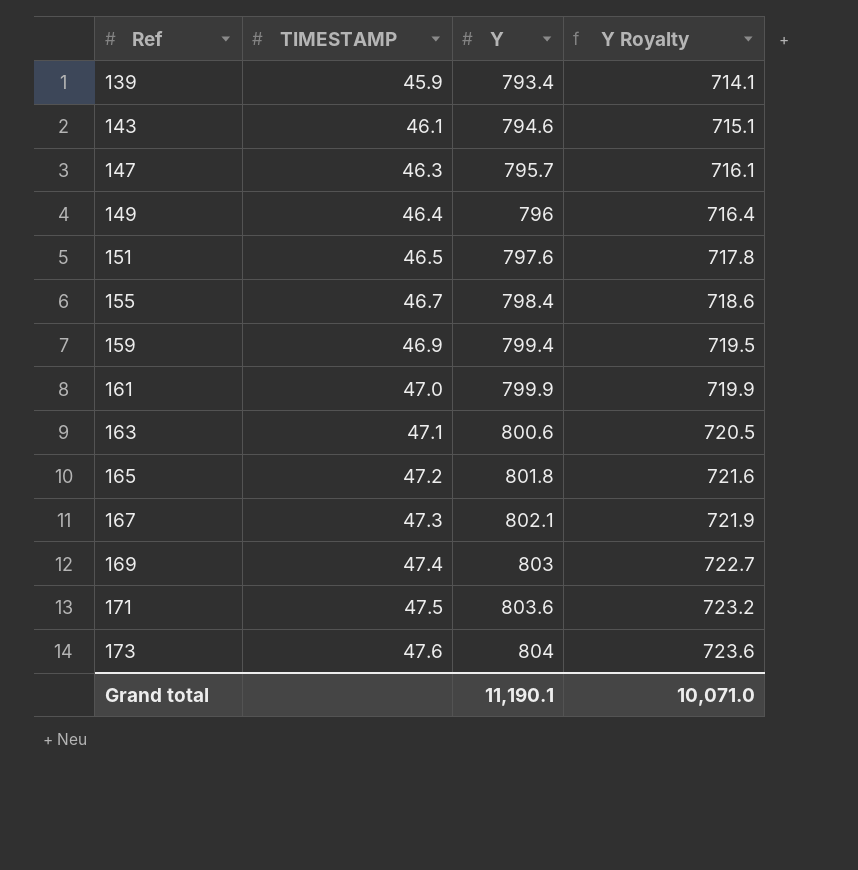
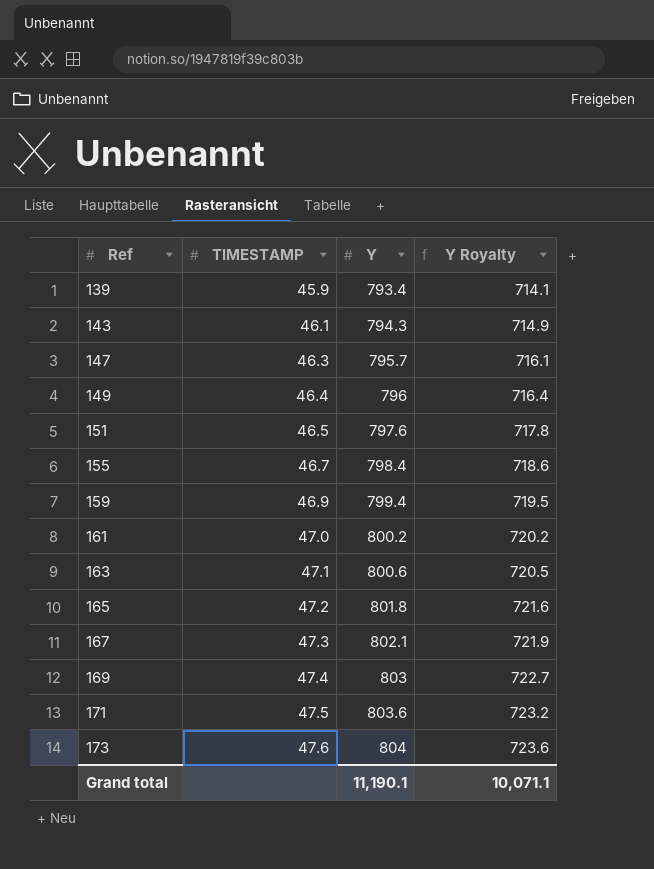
143 | Y: 794.6 -> 794.3
143 | Y Royalty: 715.1 -> 714.9
161 | Y: 799.9 -> 800.2
161 | Y Royalty: 719.9 -> 720.2
Grand total | Y Royalty: 10,071.0 -> 10,071.1

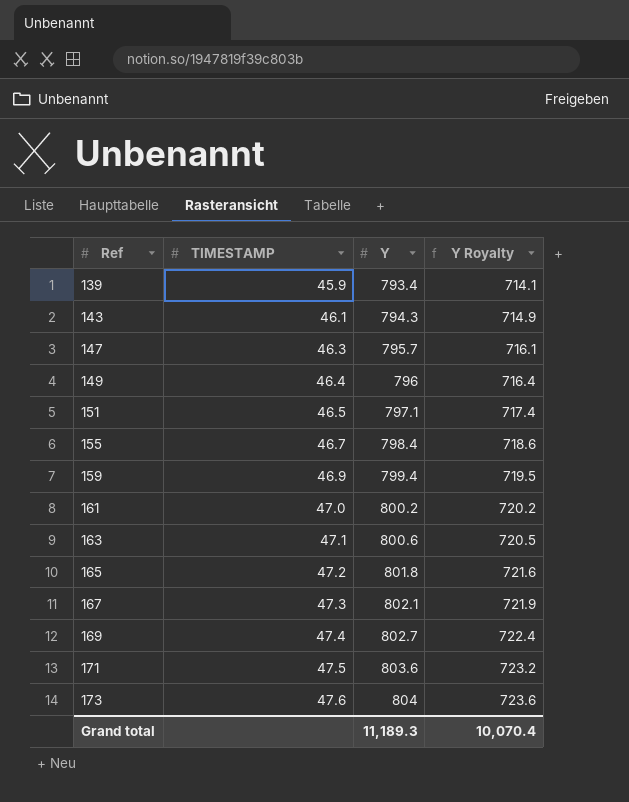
151 | Y: 797.6 -> 797.1
151 | Y Royalty: 717.8 -> 717.4
169 | Y: 803 -> 802.7
169 | Y Royalty: 722.7 -> 722.4
Grand total | Y: 11,190.1 -> 11,189.3
Grand total | Y Royalty: 10,071.1 -> 10,070.4

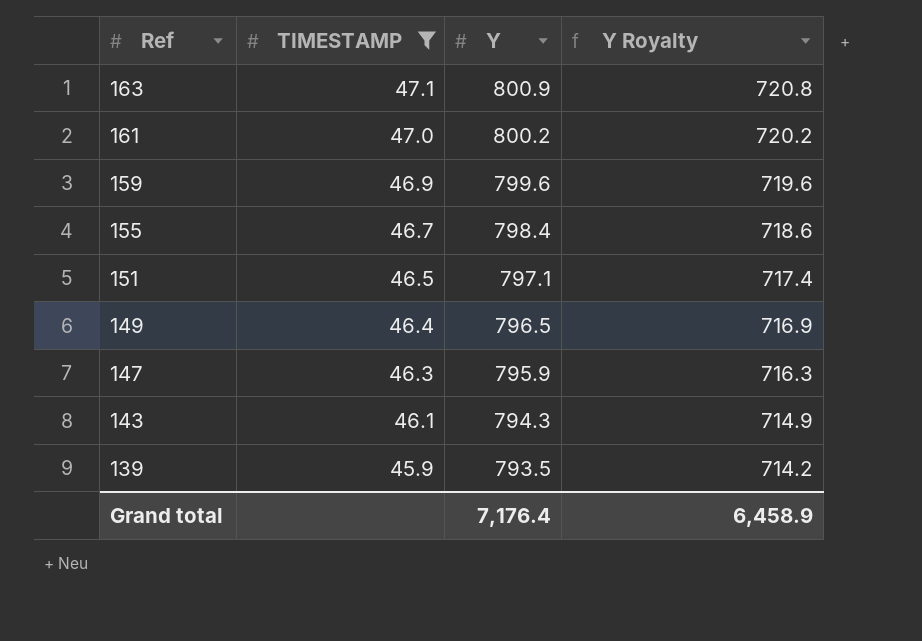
filter: none -> TIMESTAMP <= 47.1
row order: Ref ascending -> Ref descending
163 | Y: 800.6 -> 800.9
163 | Y Royalty: 720.5 -> 720.8
159 | Y: 799.4 -> 799.6
159 | Y Royalty: 719.5 -> 719.6
149 | Y: 796 -> 796.5
149 | Y Royalty: 716.4 -> 716.9
147 | Y: 795.7 -> 795.9
147 | Y Royalty: 716.1 -> 716.3
139 | Y: 793.4 -> 793.5
139 | Y Royalty: 714.1 -> 714.2
Grand total | Y: 11,189.3 -> 7,176.4
Grand total | Y Royalty: 10,070.4 -> 6,458.9

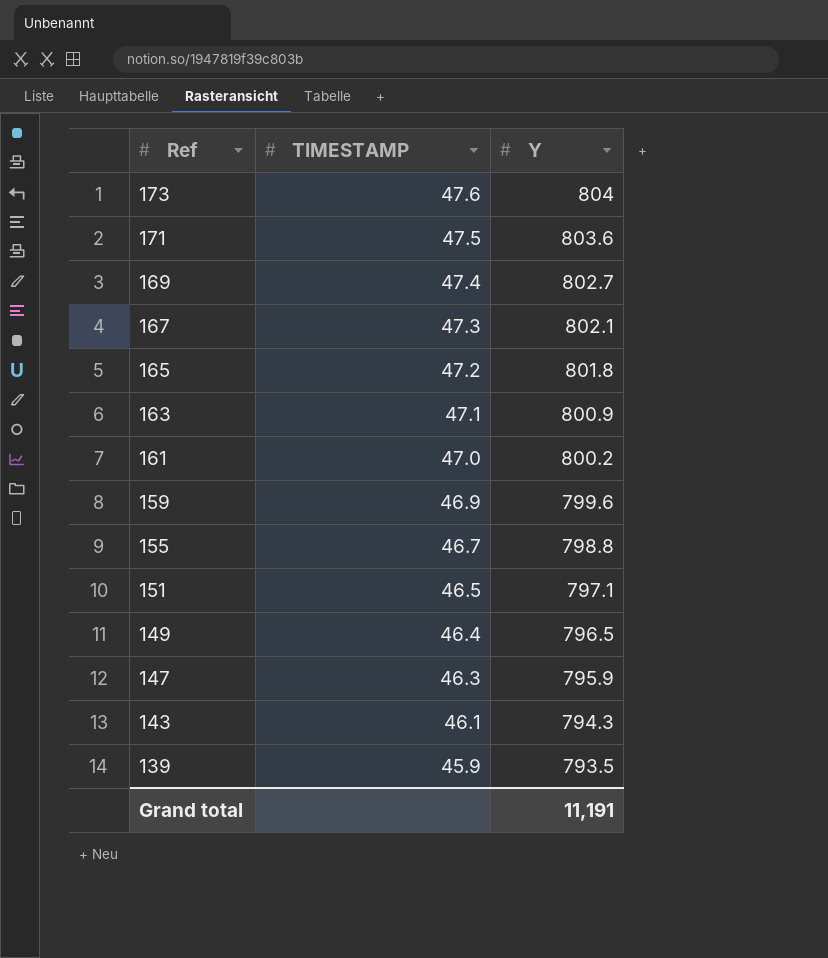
filter: TIMESTAMP <= 47.1 -> none
column Y Royalty | formula: [Y] * 0.9 -> none
155 | Y: 798.4 -> 798.8
Grand total | Y: 7,176.4 -> 11,191

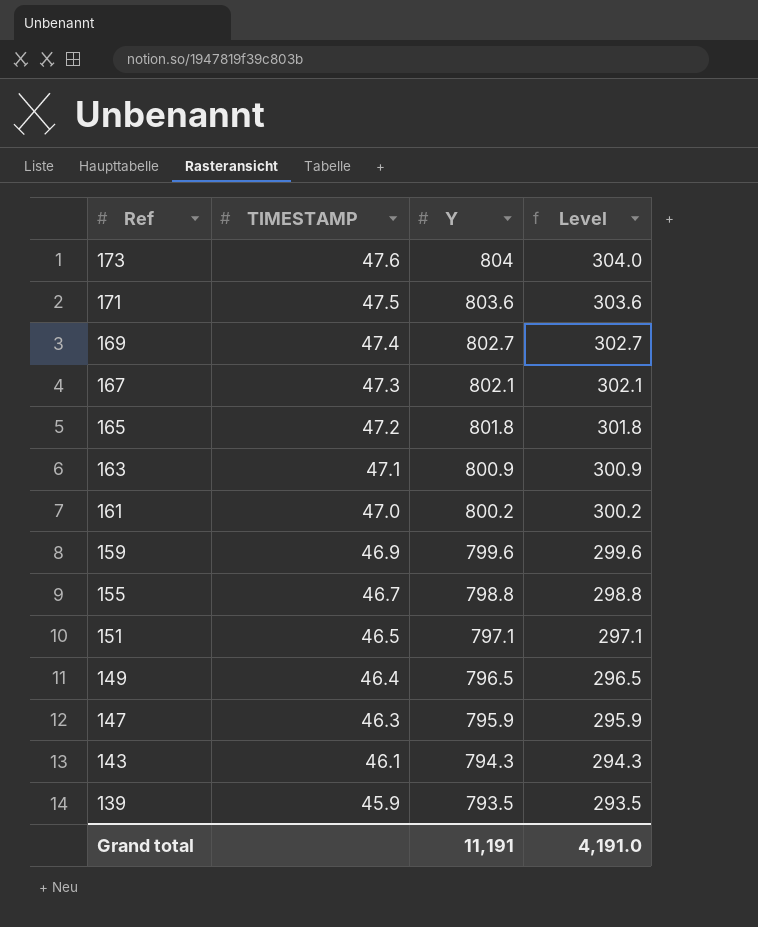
column Level | formula: none -> [Y] - 500

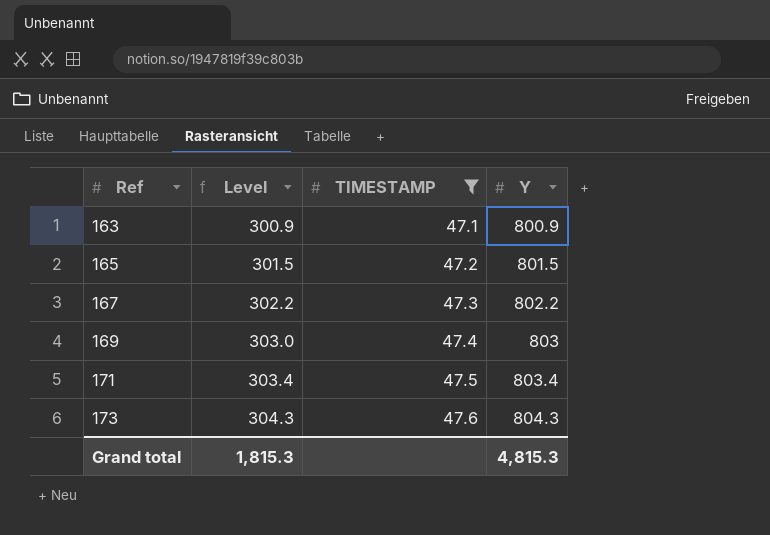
filter: none -> TIMESTAMP >= 47.1
row order: Ref descending -> Ref ascending
column Level | position: 4 -> 2
165 | Level: 301.8 -> 301.5
165 | Y: 801.8 -> 801.5
167 | Level: 302.1 -> 302.2
167 | Y: 802.1 -> 802.2
169 | Level: 302.7 -> 303.0
169 | Y: 802.7 -> 803
171 | Level: 303.6 -> 303.4
171 | Y: 803.6 -> 803.4
173 | Level: 304.0 -> 304.3
173 | Y: 804 -> 804.3
Grand total | Level: 4,191.0 -> 1,815.3
Grand total | Y: 11,191 -> 4,815.3

